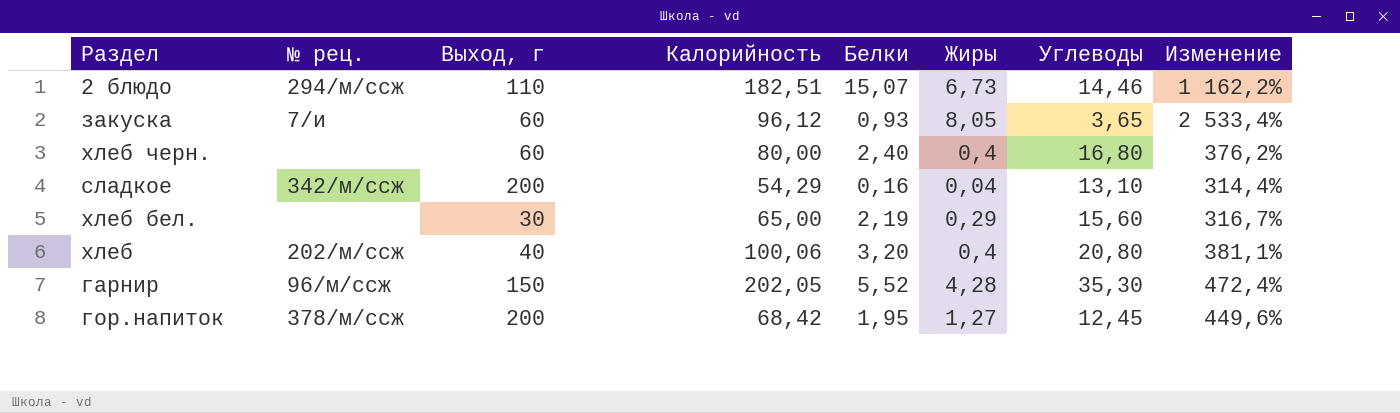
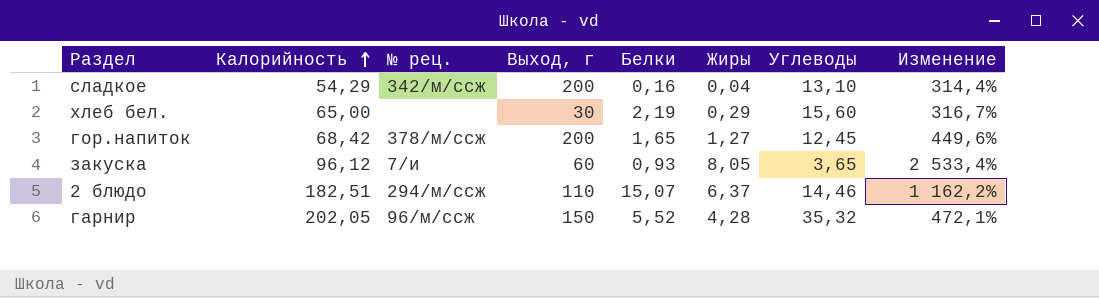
row order: none -> Калорийность ascending
column Калорийность | position: 4 -> 2
row хлеб черн.: none | 60 | 80,00 | 2,40 | 0,4 | 16,80 | 376,2% -> none
row хлеб: 202/м/ссж | 40 | 100,06 | 3,20 | 0,4 | 20,80 | 381,1% -> none
гор.напиток | Белки: 1,95 -> 1,65
2 блюдо | Жиры: 6,73 -> 6,37
гарнир | Углеводы: 35,30 -> 35,32
гарнир | Изменение: 472,4% -> 472,1%

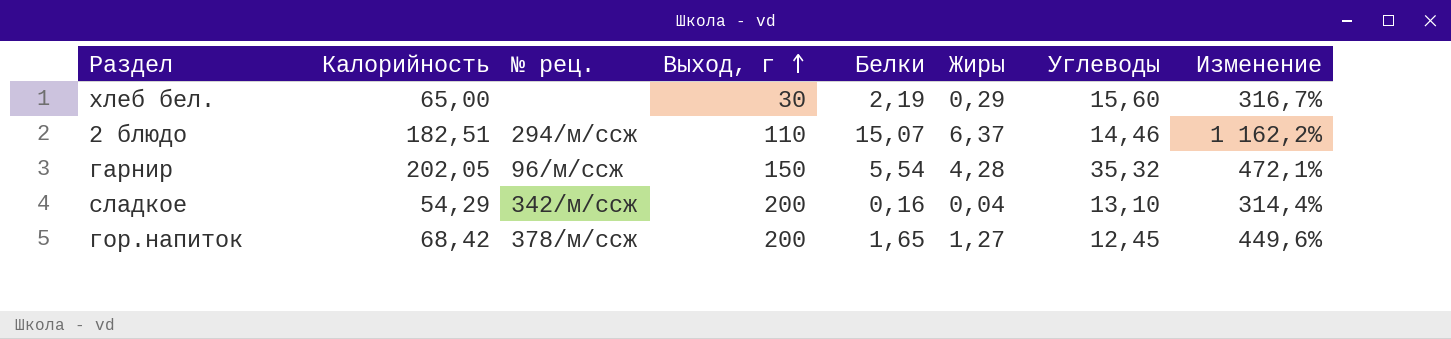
row order: Калорийность ascending -> Выход, г ascending
row закуска: 96,12 | 7/и | 60 | 0,93 | 8,05 | 3,65 | 2 533,4% -> none
гарнир | Белки: 5,52 -> 5,54

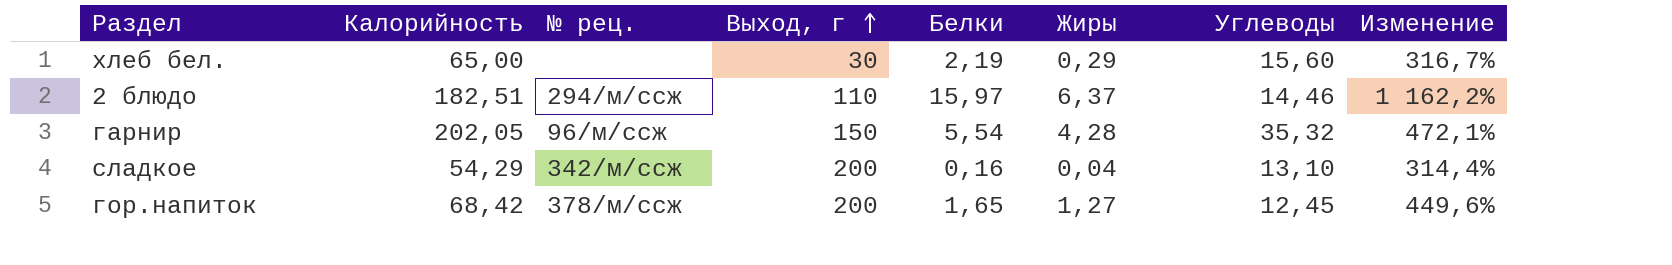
2 блюдо | Белки: 15,07 -> 15,97

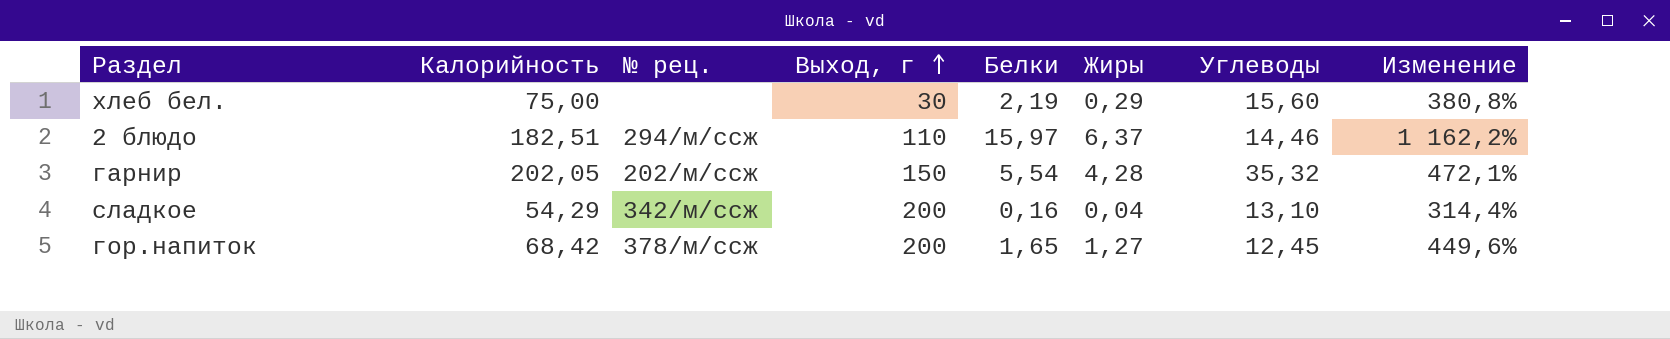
хлеб бел. | Калорийность: 65,00 -> 75,00
хлеб бел. | Изменение: 316,7% -> 380,8%
гарнир | № рец.: 96/м/ссж -> 202/м/ссж

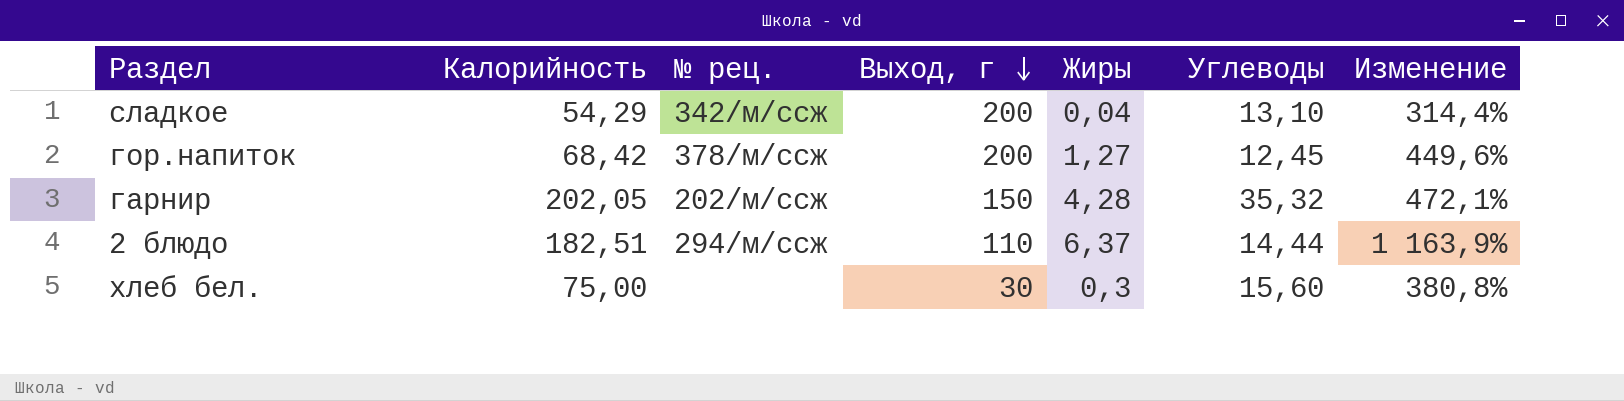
row order: Выход, г ascending -> Выход, г descending
column Белки | position: 5 -> none
2 блюдо | Углеводы: 14,46 -> 14,44
2 блюдо | Изменение: 1 162,2% -> 1 163,9%
хлеб бел. | Жиры: 0,29 -> 0,3

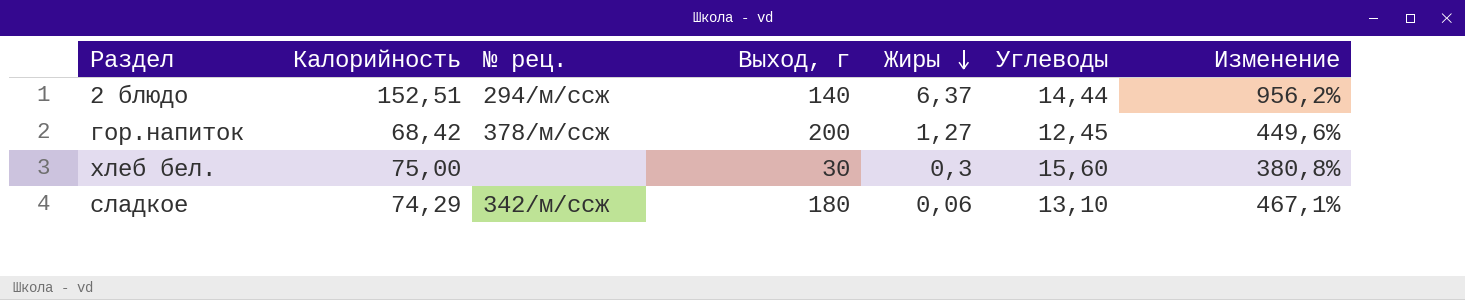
row order: Выход, г descending -> Жиры descending
row гарнир: 202,05 | 202/м/ссж | 150 | 4,28 | 35,32 | 472,1% -> none
2 блюдо | Калорийность: 182,51 -> 152,51
2 блюдо | Выход, г: 110 -> 140
2 блюдо | Изменение: 1 163,9% -> 956,2%
сладкое | Калорийность: 54,29 -> 74,29
сладкое | Выход, г: 200 -> 180
сладкое | Жиры: 0,04 -> 0,06
сладкое | Изменение: 314,4% -> 467,1%

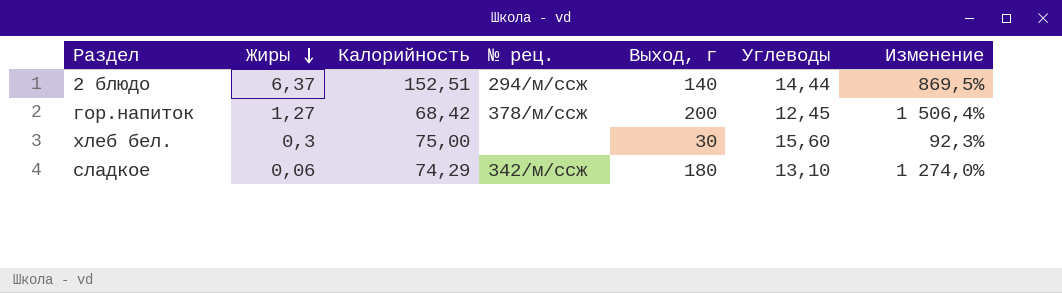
column Жиры | position: 5 -> 2
column Изменение | formula: ([Калорийность] - [Углеводы]) / [Углеводы] -> ([Выход, г] - [Углеводы]) / [Углеводы]

